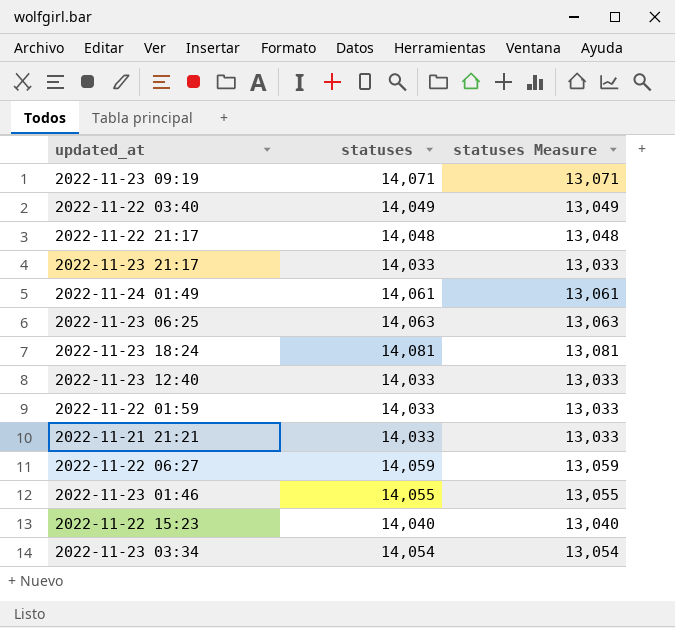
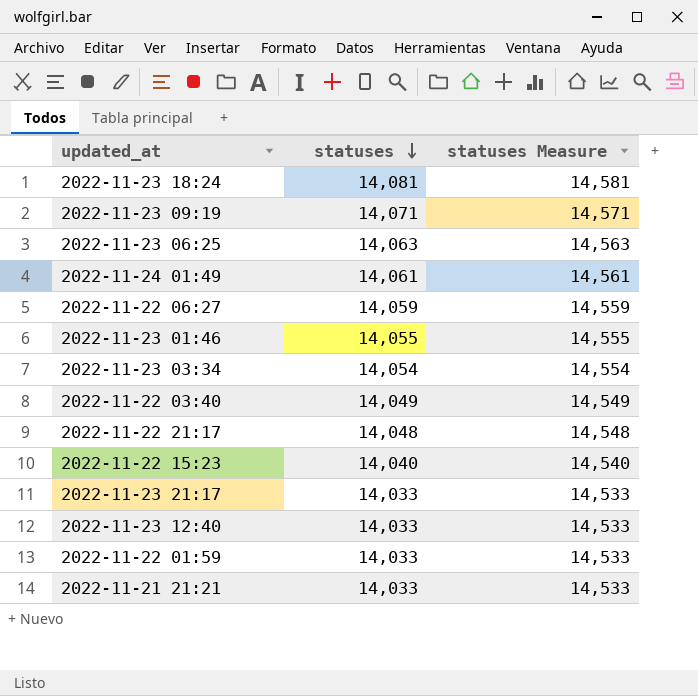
row order: none -> statuses descending
column statuses Measure | formula: [statuses] - 1000 -> [statuses] + 500

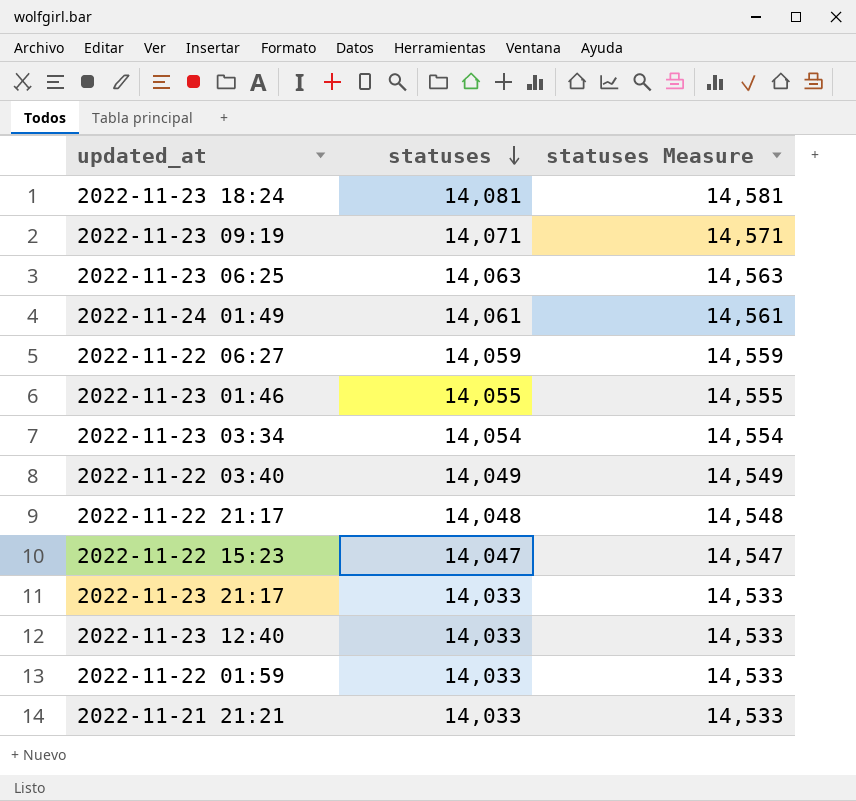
2022-11-22 15:23 | statuses: 14,040 -> 14,047
2022-11-22 15:23 | statuses Measure: 14,540 -> 14,547

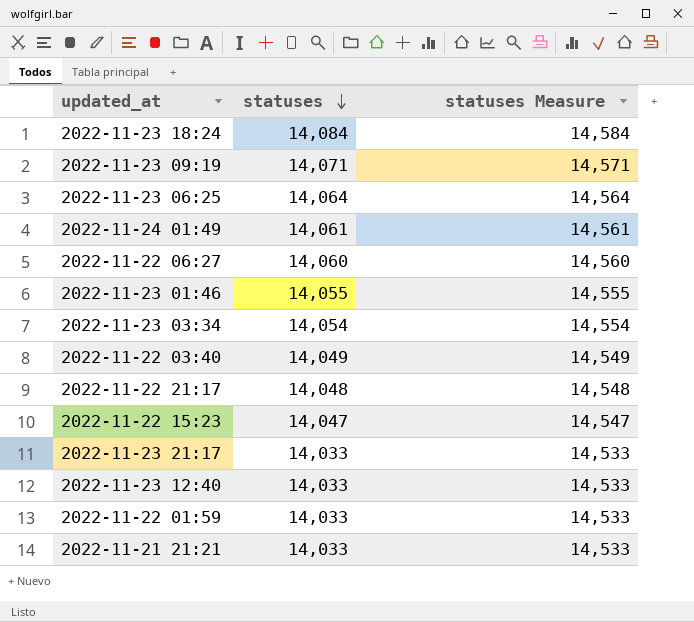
2022-11-23 18:24 | statuses: 14,081 -> 14,084
2022-11-23 18:24 | statuses Measure: 14,581 -> 14,584
2022-11-23 06:25 | statuses: 14,063 -> 14,064
2022-11-23 06:25 | statuses Measure: 14,563 -> 14,564
2022-11-22 06:27 | statuses: 14,059 -> 14,060
2022-11-22 06:27 | statuses Measure: 14,559 -> 14,560

